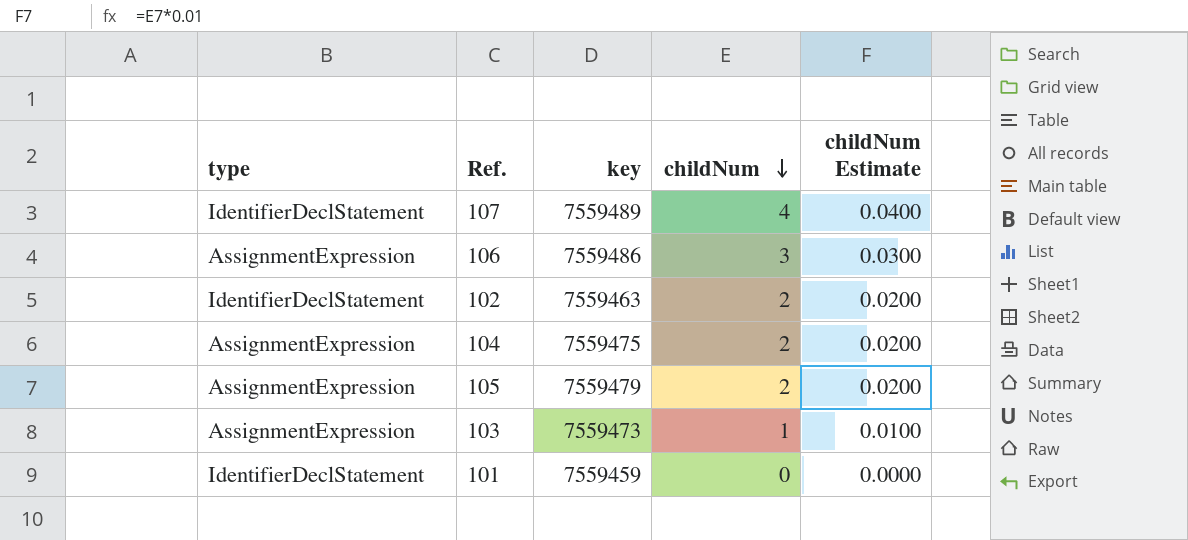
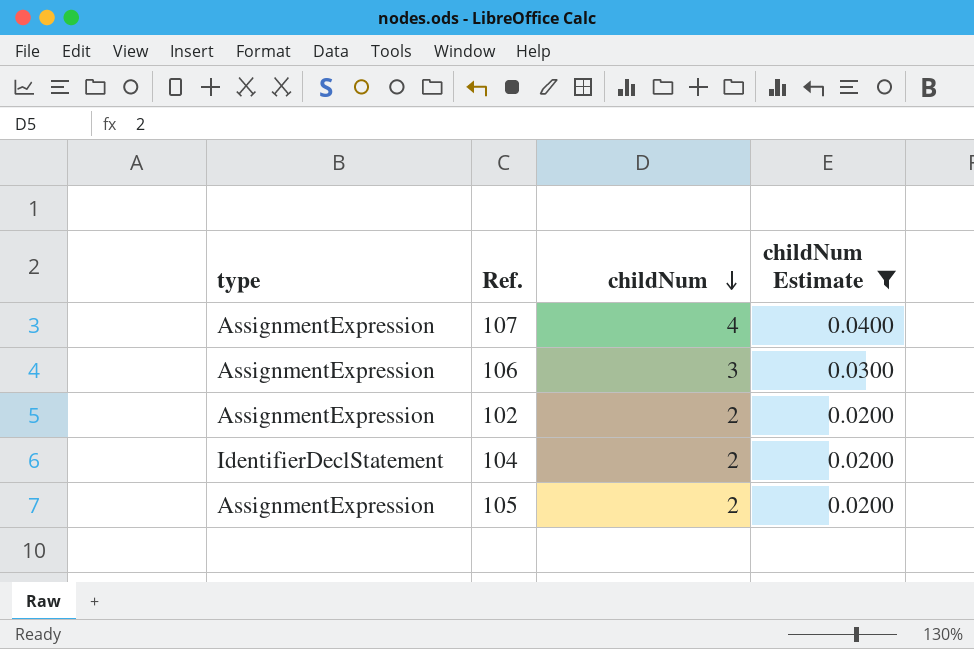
filter: none -> childNum Estimate >= 0.0200
column key | position: 3 -> none
107 | type: IdentifierDeclStatement -> AssignmentExpression
102 | type: IdentifierDeclStatement -> AssignmentExpression
104 | type: AssignmentExpression -> IdentifierDeclStatement

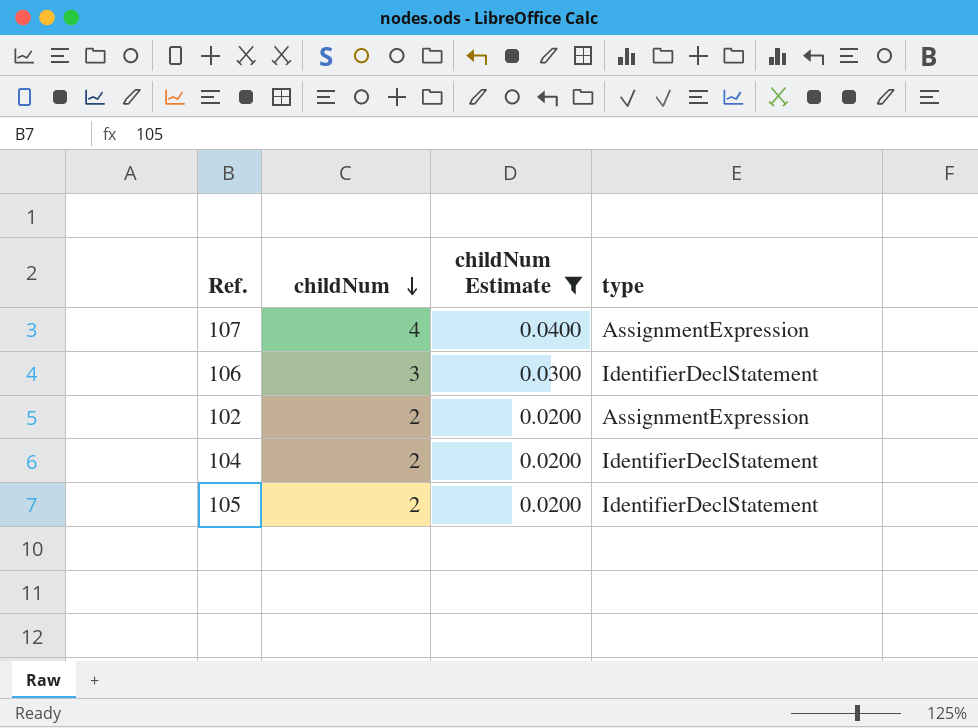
column type | position: 1 -> 4
106 | type: AssignmentExpression -> IdentifierDeclStatement
105 | type: AssignmentExpression -> IdentifierDeclStatement

